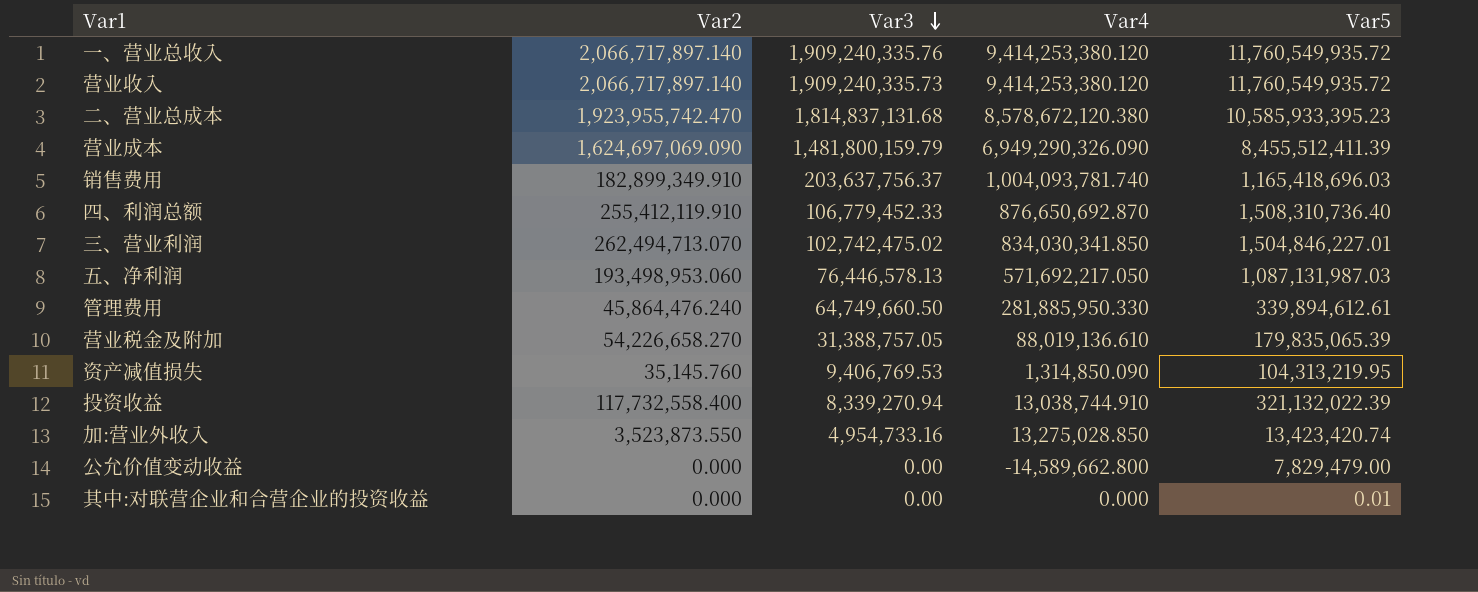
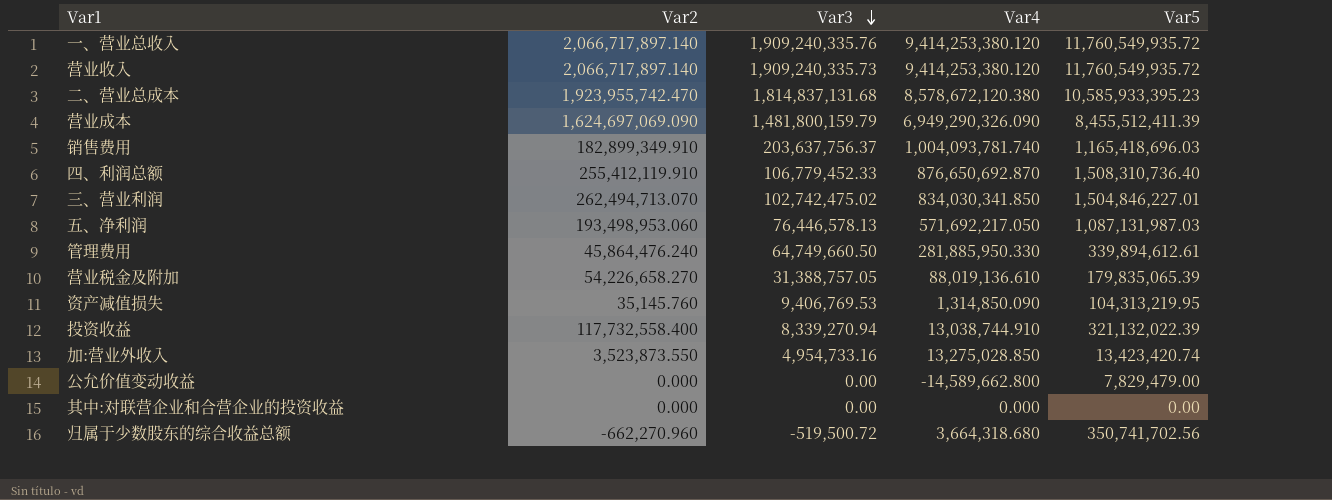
其中:对联营企业和合营企业的投资收益 | Var5: 0.01 -> 0.00
row 归属于少数股东的综合收益总额: none -> -662,270.960 | -519,500.72 | 3,664,318.680 | 350,741,702.56

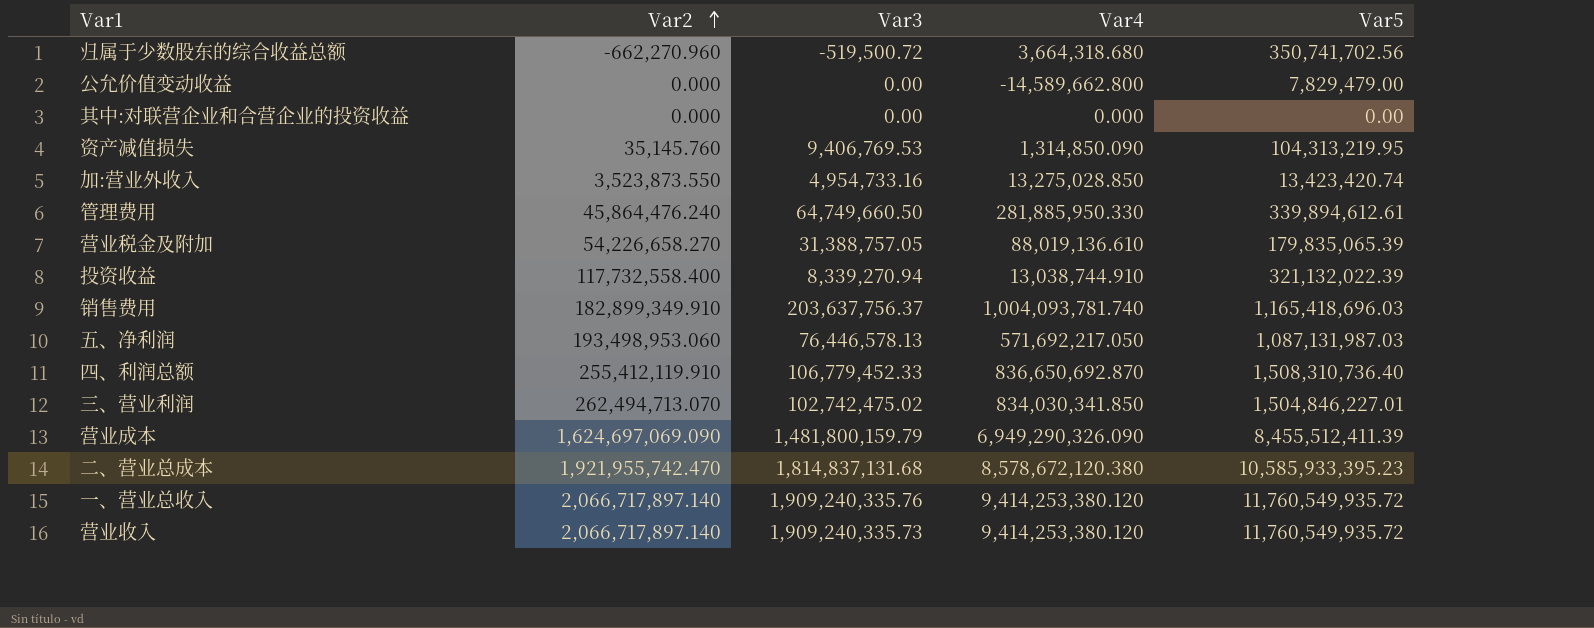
row order: Var3 descending -> Var2 ascending
四、利润总额 | Var4: 876,650,692.870 -> 836,650,692.870
二、营业总成本 | Var2: 1,923,955,742.470 -> 1,921,955,742.470

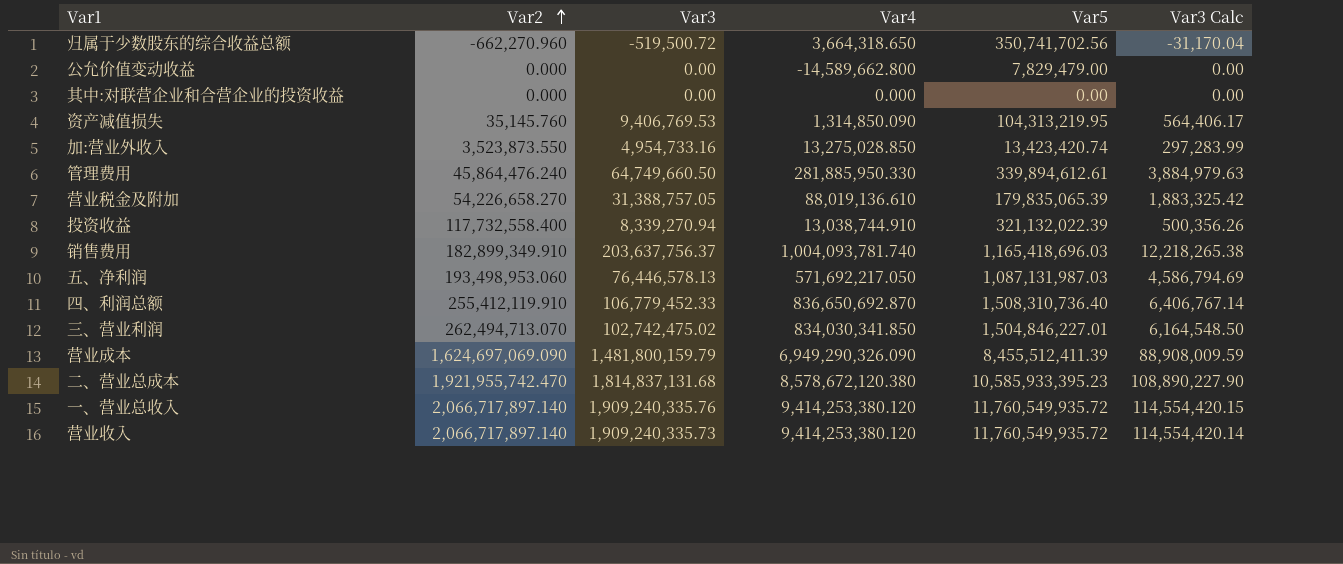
column Var3 Calc | formula: none -> [Var3] * 0.06
归属于少数股东的综合收益总额 | Var4: 3,664,318.680 -> 3,664,318.650

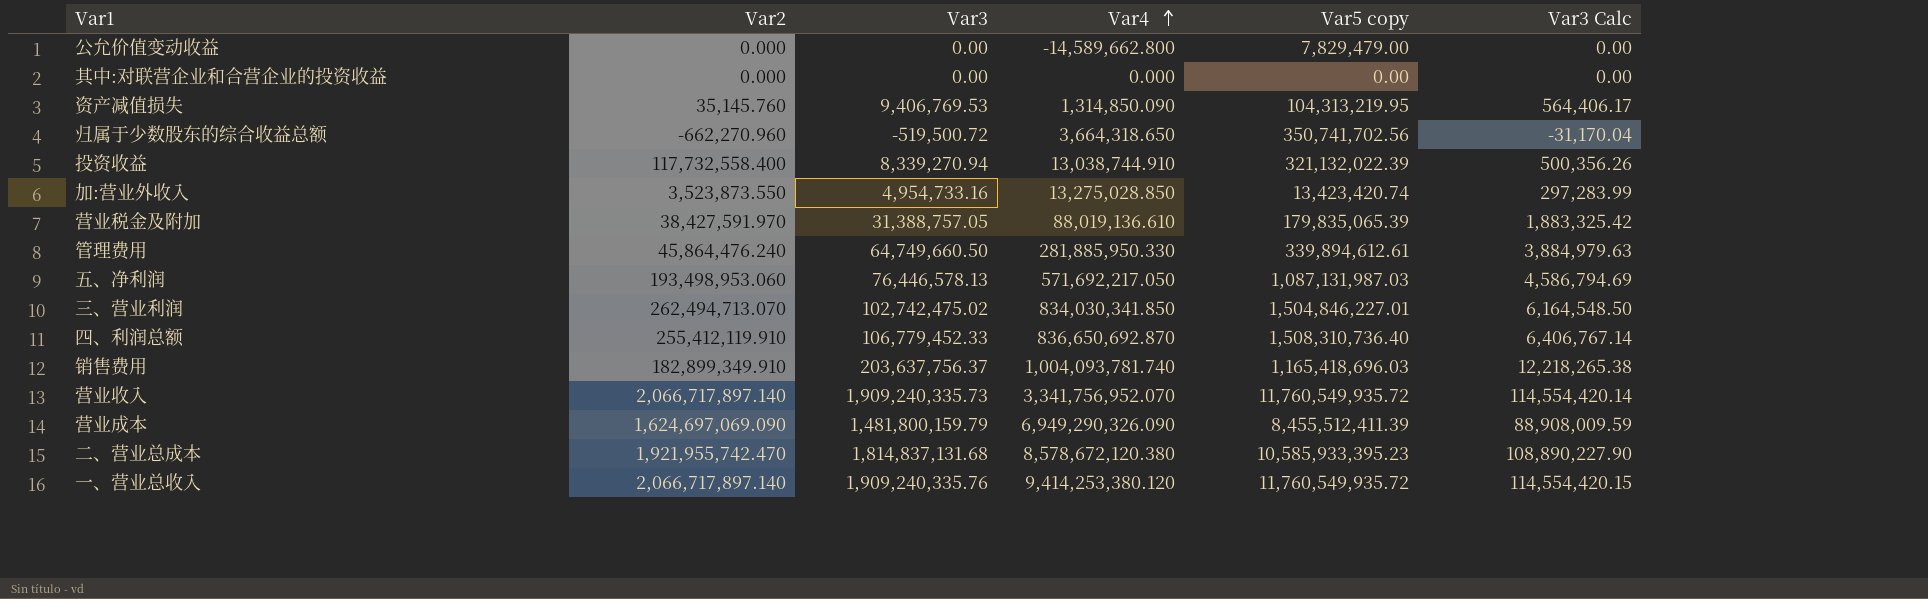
row order: Var2 ascending -> Var4 ascending
column name: Var5 -> Var5 copy
营业税金及附加 | Var2: 54,226,658.270 -> 38,427,591.970
营业收入 | Var4: 9,414,253,380.120 -> 3,341,756,952.070

